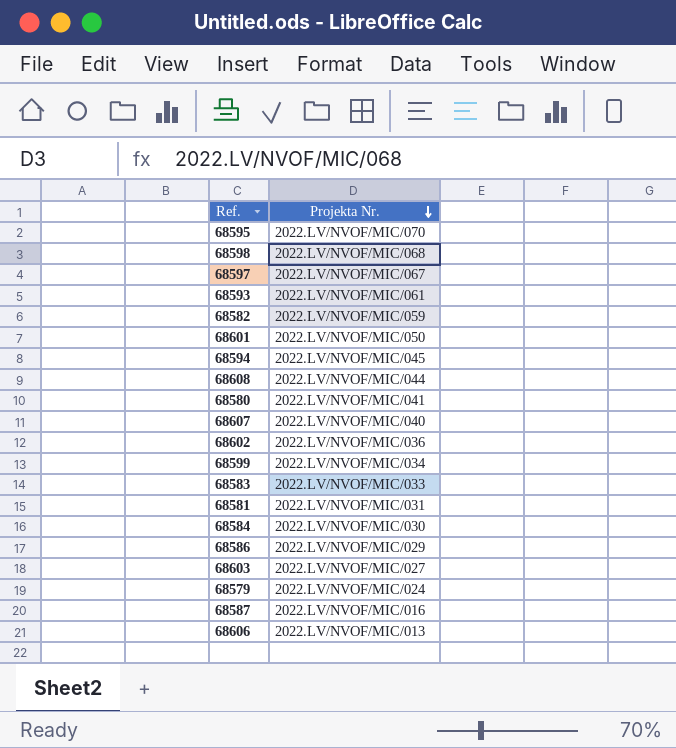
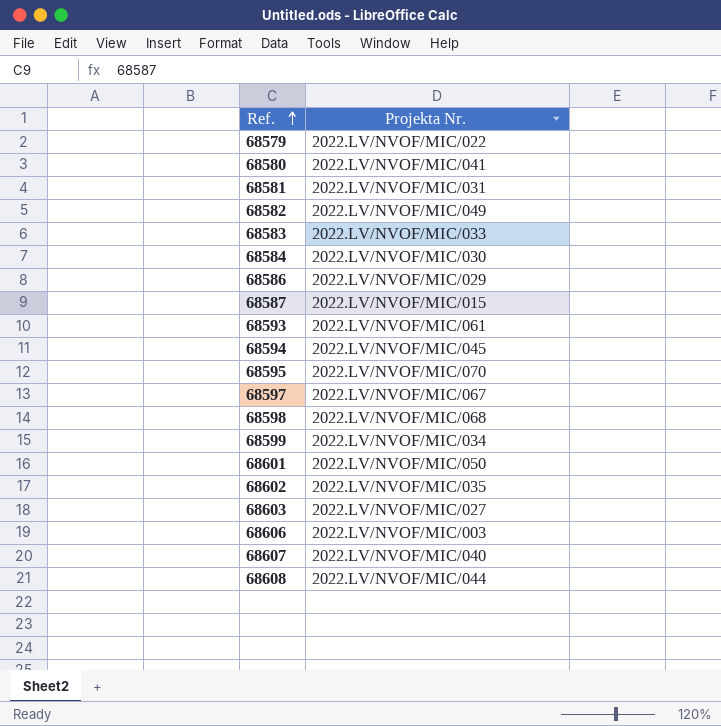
row order: Projekta Nr. descending -> Ref. ascending
68579 | Projekta Nr.: 2022.LV/NVOF/MIC/024 -> 2022.LV/NVOF/MIC/022
68582 | Projekta Nr.: 2022.LV/NVOF/MIC/059 -> 2022.LV/NVOF/MIC/049
68587 | Projekta Nr.: 2022.LV/NVOF/MIC/016 -> 2022.LV/NVOF/MIC/015
68602 | Projekta Nr.: 2022.LV/NVOF/MIC/036 -> 2022.LV/NVOF/MIC/035
68606 | Projekta Nr.: 2022.LV/NVOF/MIC/013 -> 2022.LV/NVOF/MIC/003

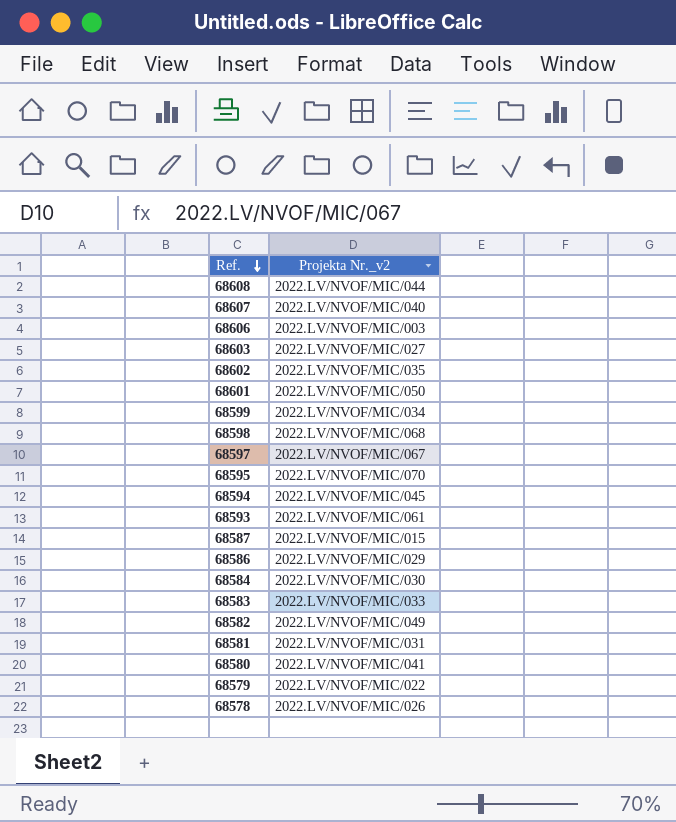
row order: Ref. ascending -> Ref. descending
column name: Projekta Nr. -> Projekta Nr._v2
row 68578: none -> 2022.LV/NVOF/MIC/026

